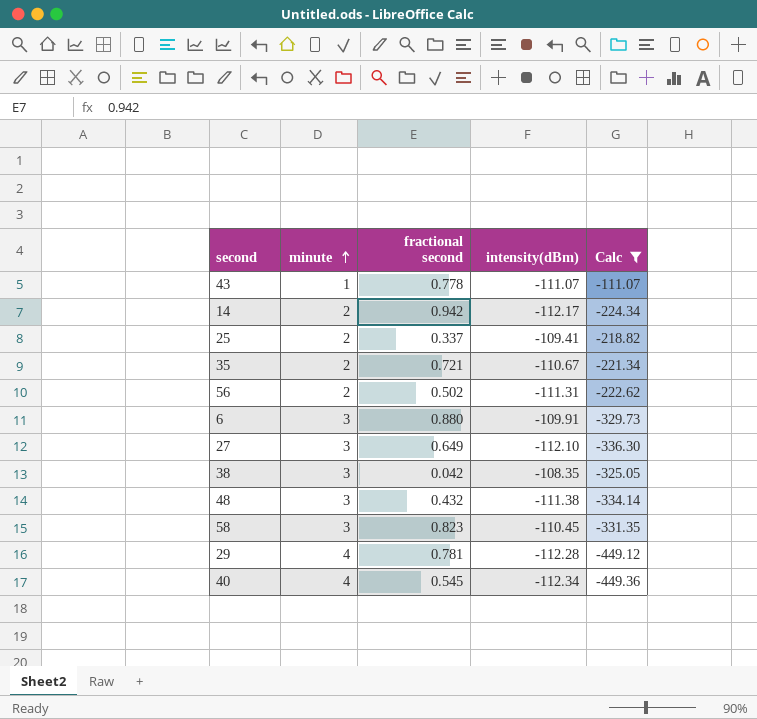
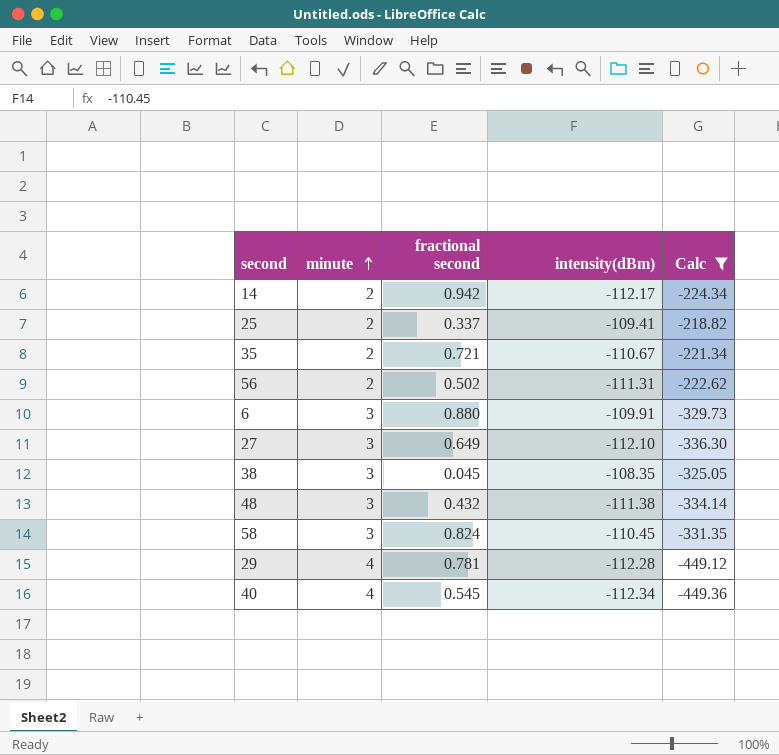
row 43: 1 | 0.778 | -111.07 | -111.07 -> none
38 | fractional second: 0.042 -> 0.045
58 | fractional second: 0.823 -> 0.824

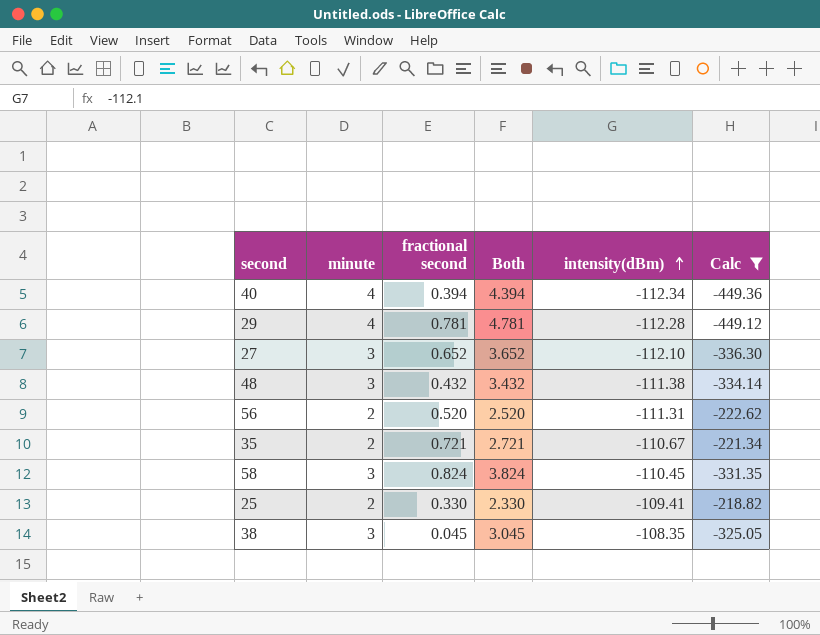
row order: minute ascending -> intensity(dBm) ascending
column Both | formula: none -> [minute] + [fractional second]
row 14: 2 | 0.942 | -112.17 | -224.34 -> none
row 6: 3 | 0.880 | -109.91 | -329.73 -> none
40 | fractional second: 0.545 -> 0.394
27 | fractional second: 0.649 -> 0.652
56 | fractional second: 0.502 -> 0.520
25 | fractional second: 0.337 -> 0.330

